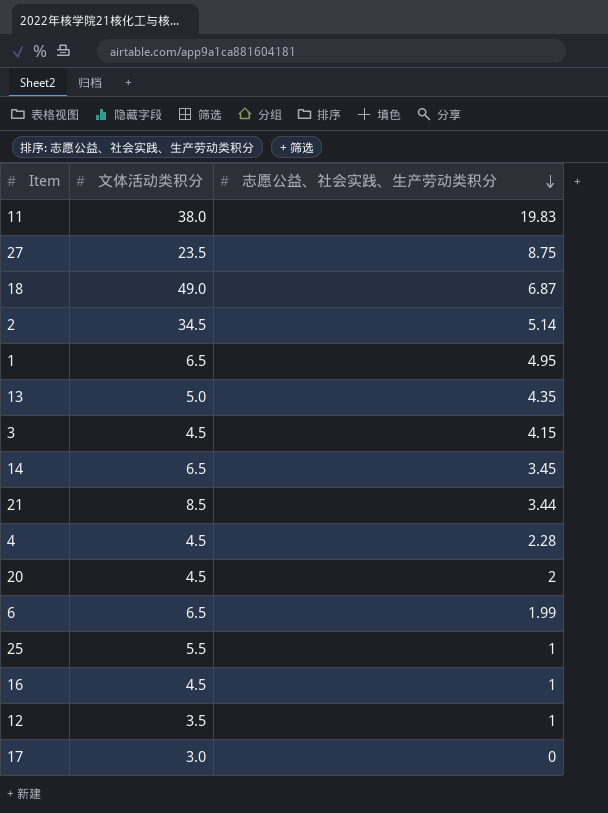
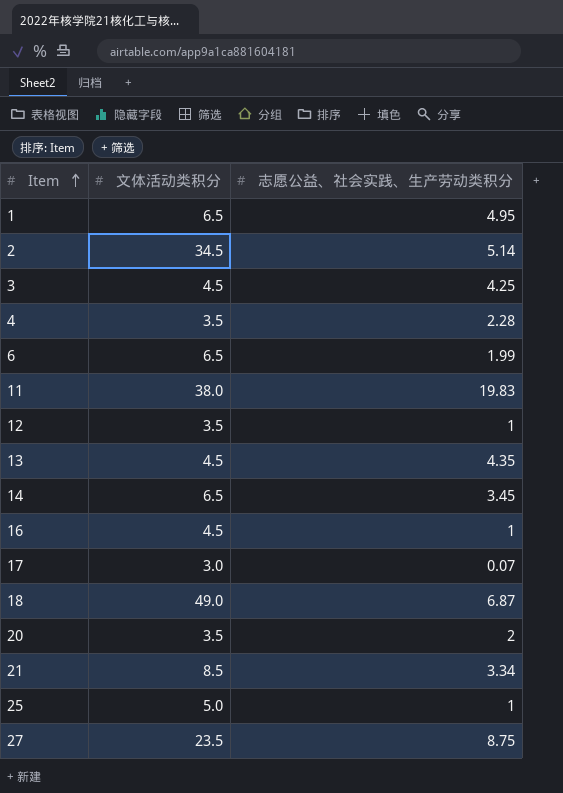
row order: 志愿公益、社会实践、生产劳动类积分 descending -> Item ascending
3 | 志愿公益、社会实践、生产劳动类积分: 4.15 -> 4.25
4 | 文体活动类积分: 4.5 -> 3.5
13 | 文体活动类积分: 5.0 -> 4.5
17 | 志愿公益、社会实践、生产劳动类积分: 0 -> 0.07
20 | 文体活动类积分: 4.5 -> 3.5
21 | 志愿公益、社会实践、生产劳动类积分: 3.44 -> 3.34
25 | 文体活动类积分: 5.5 -> 5.0

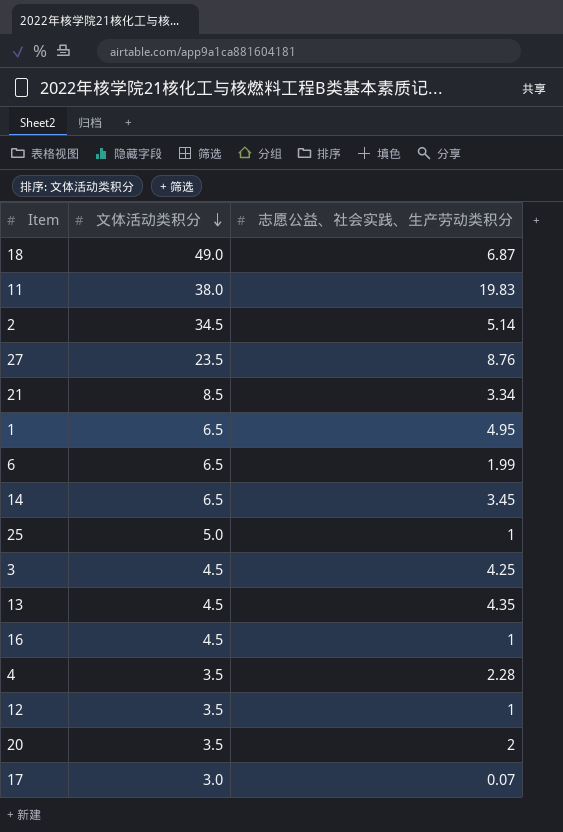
row order: Item ascending -> 文体活动类积分 descending
27 | 志愿公益、社会实践、生产劳动类积分: 8.75 -> 8.76

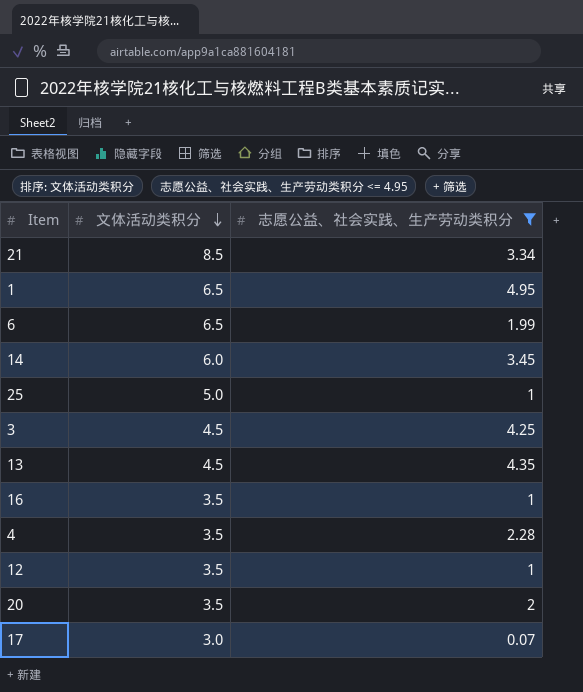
filter: none -> 志愿公益、社会实践、生产劳动类积分 <= 4.95
14 | 文体活动类积分: 6.5 -> 6.0
16 | 文体活动类积分: 4.5 -> 3.5

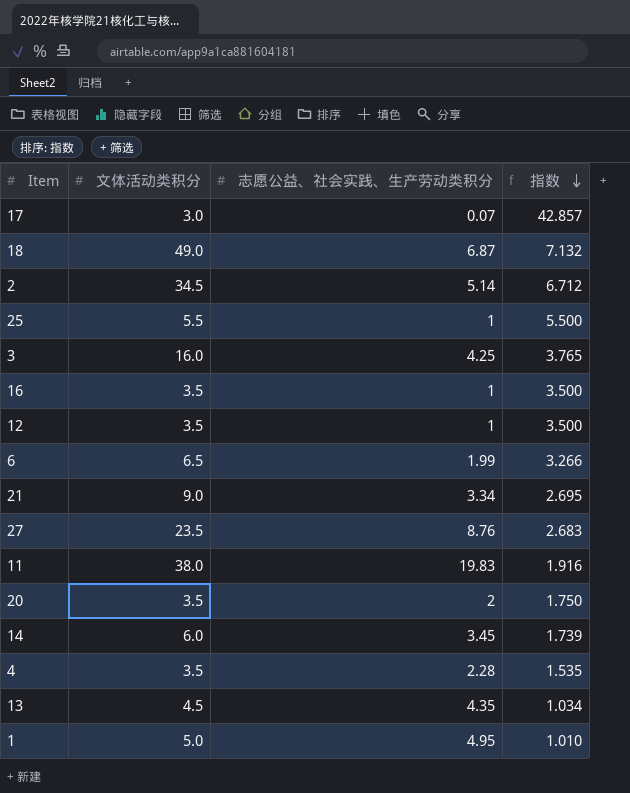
filter: 志愿公益、社会实践、生产劳动类积分 <= 4.95 -> none
row order: 文体活动类积分 descending -> 指数 descending
column 指数 | formula: none -> [文体活动类积分] / [志愿公益、社会实践、生产劳动类积分]
25 | 文体活动类积分: 5.0 -> 5.5
3 | 文体活动类积分: 4.5 -> 16.0
21 | 文体活动类积分: 8.5 -> 9.0
1 | 文体活动类积分: 6.5 -> 5.0

